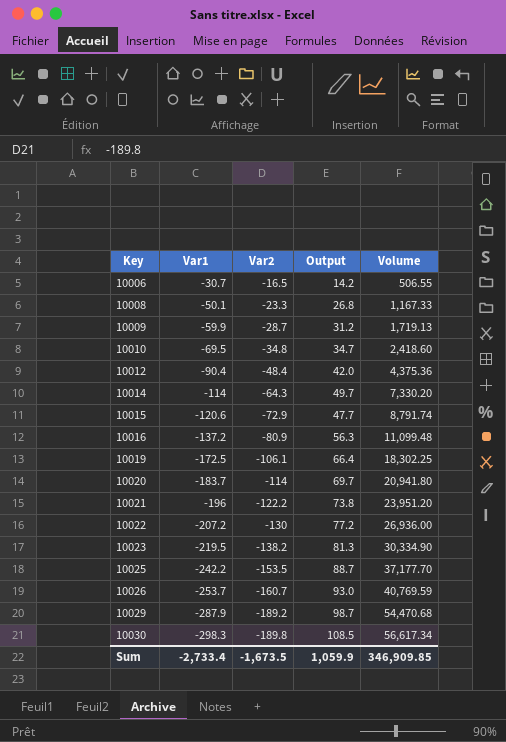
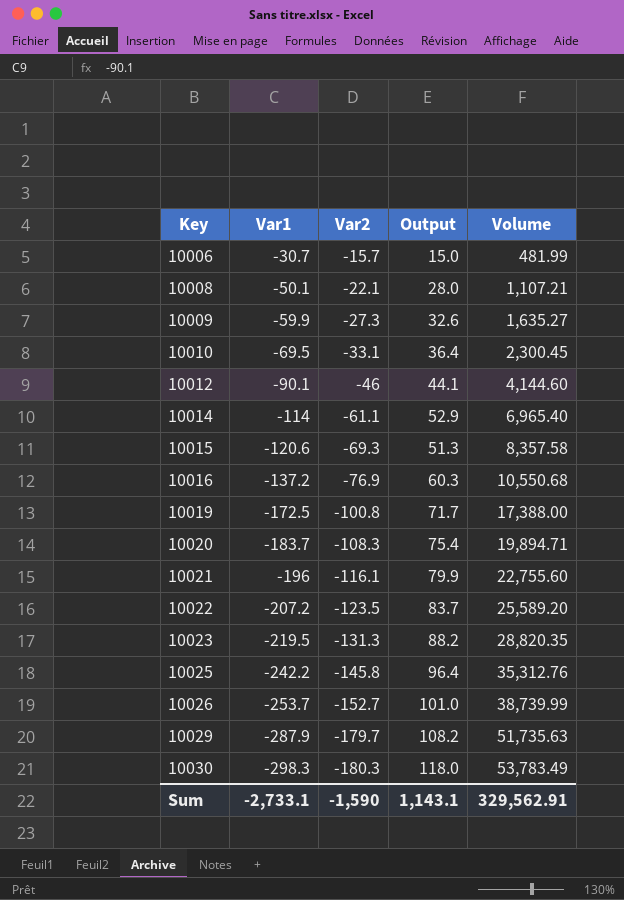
10006 | Var2: -16.5 -> -15.7
10006 | Output: 14.2 -> 15.0
10006 | Volume: 506.55 -> 481.99
10008 | Var2: -23.3 -> -22.1
10008 | Output: 26.8 -> 28.0
10008 | Volume: 1,167.33 -> 1,107.21
10009 | Var2: -28.7 -> -27.3
10009 | Output: 31.2 -> 32.6
10009 | Volume: 1,719.13 -> 1,635.27
10010 | Var2: -34.8 -> -33.1
10010 | Output: 34.7 -> 36.4
10010 | Volume: 2,418.60 -> 2,300.45
10012 | Var1: -90.4 -> -90.1
10012 | Var2: -48.4 -> -46
10012 | Output: 42.0 -> 44.1
10012 | Volume: 4,375.36 -> 4,144.60
10014 | Var2: -64.3 -> -61.1
10014 | Output: 49.7 -> 52.9
10014 | Volume: 7,330.20 -> 6,965.40
10015 | Var2: -72.9 -> -69.3
10015 | Output: 47.7 -> 51.3
10015 | Volume: 8,791.74 -> 8,357.58
10016 | Var2: -80.9 -> -76.9
10016 | Output: 56.3 -> 60.3
10016 | Volume: 11,099.48 -> 10,550.68
10019 | Var2: -106.1 -> -100.8
10019 | Output: 66.4 -> 71.7
10019 | Volume: 18,302.25 -> 17,388.00
10020 | Var2: -114 -> -108.3
10020 | Output: 69.7 -> 75.4
10020 | Volume: 20,941.80 -> 19,894.71
10021 | Var2: -122.2 -> -116.1
10021 | Output: 73.8 -> 79.9
10021 | Volume: 23,951.20 -> 22,755.60
10022 | Var2: -130 -> -123.5
10022 | Output: 77.2 -> 83.7
10022 | Volume: 26,936.00 -> 25,589.20
10023 | Var2: -138.2 -> -131.3
10023 | Output: 81.3 -> 88.2
10023 | Volume: 30,334.90 -> 28,820.35
10025 | Var2: -153.5 -> -145.8
10025 | Output: 88.7 -> 96.4
10025 | Volume: 37,177.70 -> 35,312.76
10026 | Var2: -160.7 -> -152.7
10026 | Output: 93.0 -> 101.0
10026 | Volume: 40,769.59 -> 38,739.99
10029 | Var2: -189.2 -> -179.7
10029 | Output: 98.7 -> 108.2
10029 | Volume: 54,470.68 -> 51,735.63
10030 | Var2: -189.8 -> -180.3
10030 | Output: 108.5 -> 118.0
10030 | Volume: 56,617.34 -> 53,783.49
Sum | Var1: -2,733.4 -> -2,733.1
Sum | Var2: -1,673.5 -> -1,590
Sum | Output: 1,059.9 -> 1,143.1
Sum | Volume: 346,909.85 -> 329,562.91

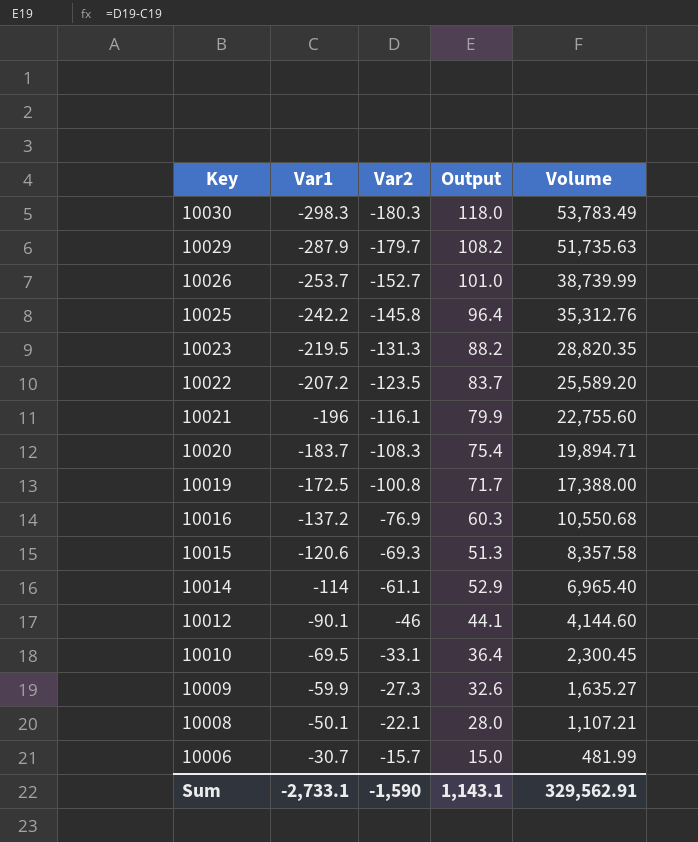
row order: Key ascending -> Key descending

